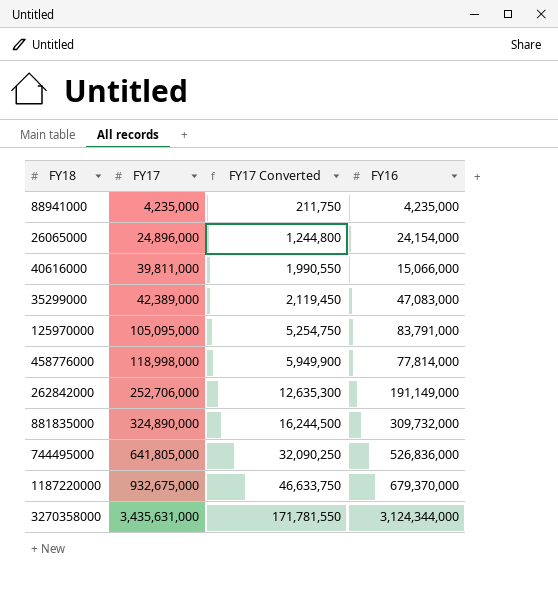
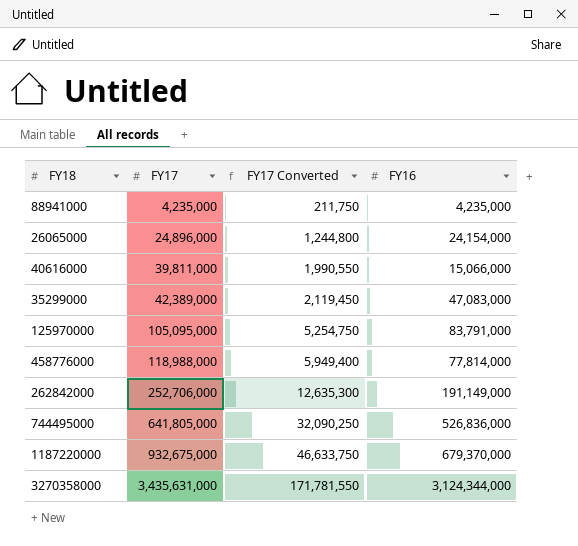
row 881835000: 324,890,000 | 16,244,500 | 309,732,000 -> none
458776000 | FY17: 118,998,000 -> 118,988,000
458776000 | FY17 Converted: 5,949,900 -> 5,949,400

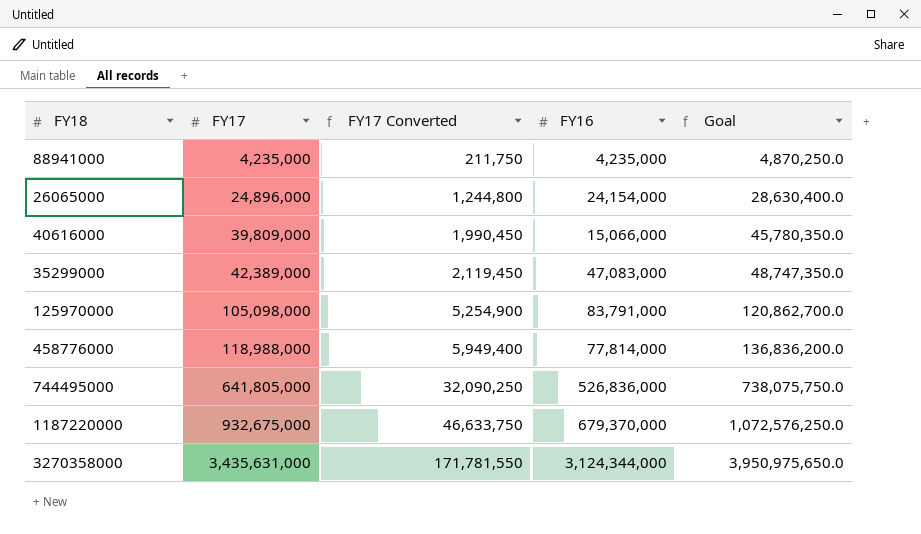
column Goal | formula: none -> [FY17] * 1.15
row 262842000: 252,706,000 | 12,635,300 | 191,149,000 -> none
40616000 | FY17: 39,811,000 -> 39,809,000
40616000 | FY17 Converted: 1,990,550 -> 1,990,450
125970000 | FY17: 105,095,000 -> 105,098,000
125970000 | FY17 Converted: 5,254,750 -> 5,254,900

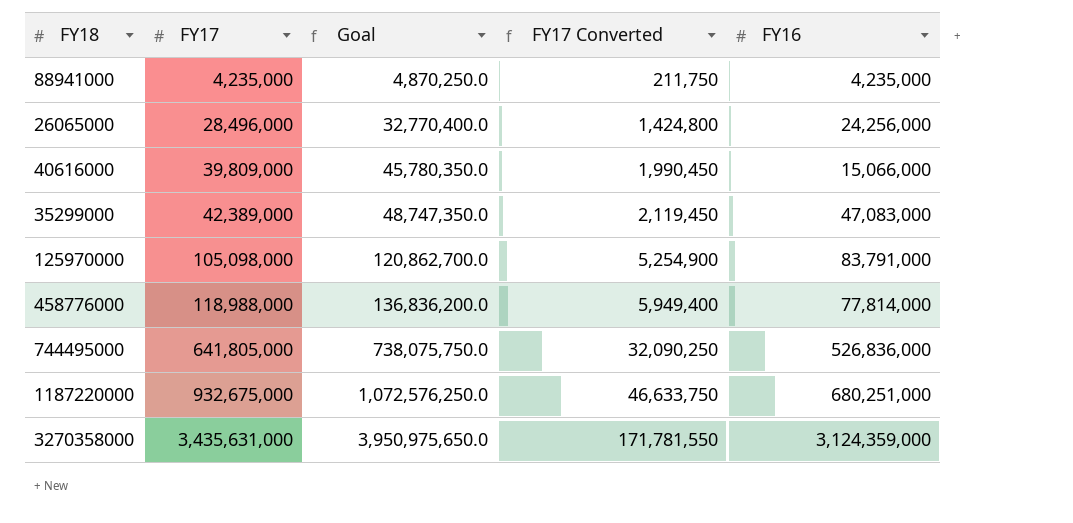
column Goal | position: 5 -> 3
26065000 | FY17: 24,896,000 -> 28,496,000
26065000 | Goal: 28,630,400.0 -> 32,770,400.0
26065000 | FY17 Converted: 1,244,800 -> 1,424,800
26065000 | FY16: 24,154,000 -> 24,256,000
1187220000 | FY16: 679,370,000 -> 680,251,000
3270358000 | FY16: 3,124,344,000 -> 3,124,359,000

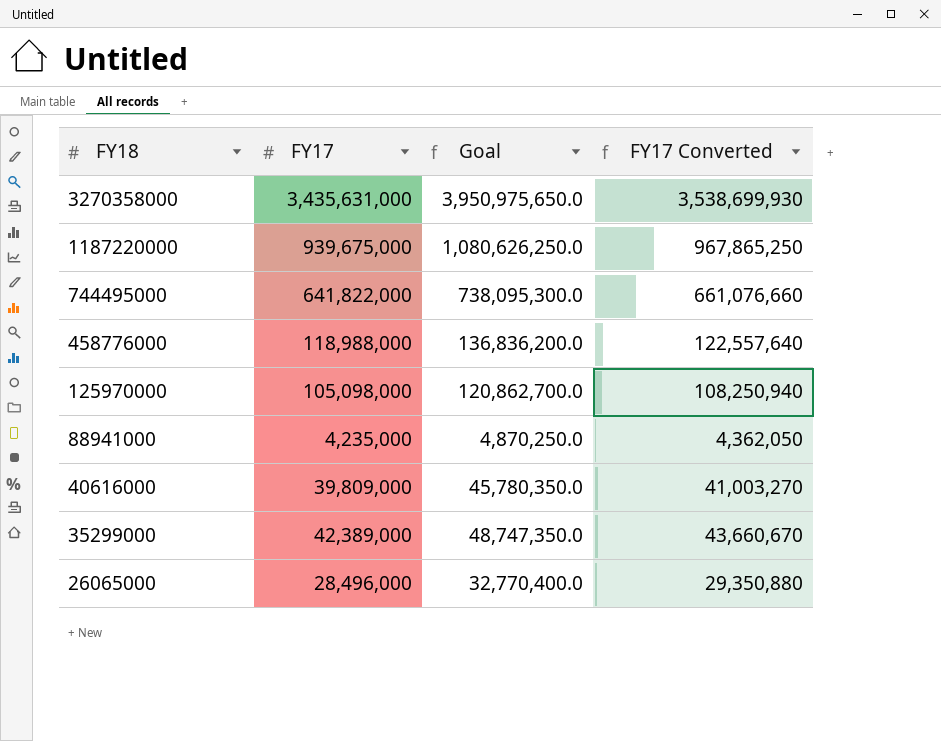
row order: FY17 ascending -> FY18 descending
column FY16 | position: 5 -> none
column FY17 Converted | formula: [FY17] * 0.05 -> [FY17] * 1.03
1187220000 | FY17: 932,675,000 -> 939,675,000
1187220000 | Goal: 1,072,576,250.0 -> 1,080,626,250.0
744495000 | FY17: 641,805,000 -> 641,822,000
744495000 | Goal: 738,075,750.0 -> 738,095,300.0

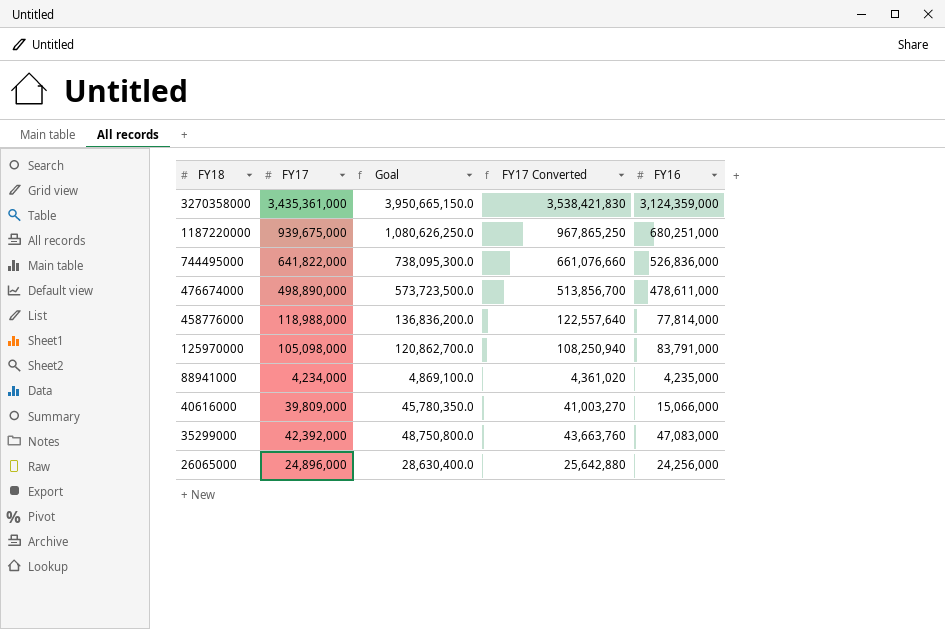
column FY16 | position: none -> 5
3270358000 | FY17: 3,435,631,000 -> 3,435,361,000
3270358000 | Goal: 3,950,975,650.0 -> 3,950,665,150.0
3270358000 | FY17 Converted: 3,538,699,930 -> 3,538,421,830
row 476674000: none -> 498,890,000 | 573,723,500.0 | 513,856,700 | 478,611,000
88941000 | FY17: 4,235,000 -> 4,234,000
88941000 | Goal: 4,870,250.0 -> 4,869,100.0
88941000 | FY17 Converted: 4,362,050 -> 4,361,020
35299000 | FY17: 42,389,000 -> 42,392,000
35299000 | Goal: 48,747,350.0 -> 48,750,800.0
35299000 | FY17 Converted: 43,660,670 -> 43,663,760
26065000 | FY17: 28,496,000 -> 24,896,000
26065000 | Goal: 32,770,400.0 -> 28,630,400.0
26065000 | FY17 Converted: 29,350,880 -> 25,642,880

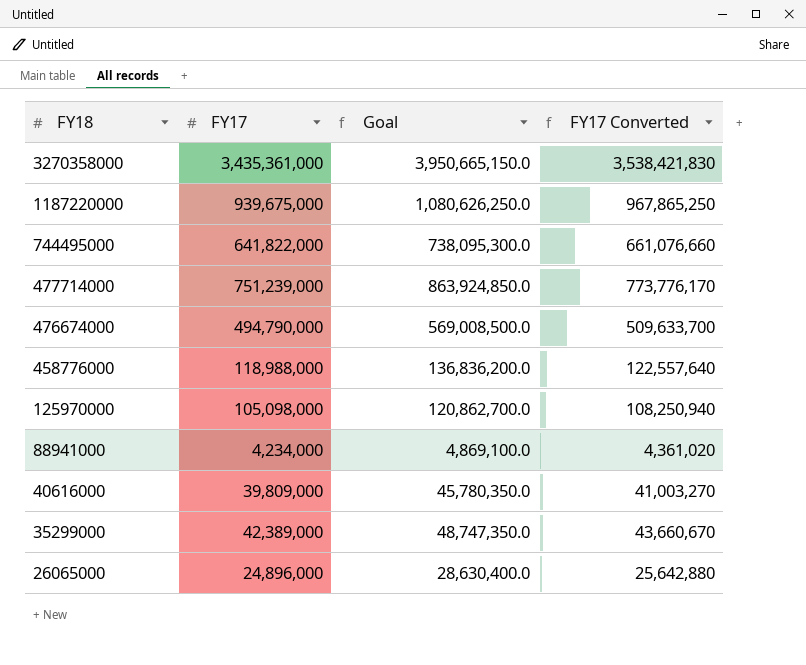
column FY16 | position: 5 -> none
row 477714000: none -> 751,239,000 | 863,924,850.0 | 773,776,170
476674000 | FY17: 498,890,000 -> 494,790,000
476674000 | Goal: 573,723,500.0 -> 569,008,500.0
476674000 | FY17 Converted: 513,856,700 -> 509,633,700
35299000 | FY17: 42,392,000 -> 42,389,000
35299000 | Goal: 48,750,800.0 -> 48,747,350.0
35299000 | FY17 Converted: 43,663,760 -> 43,660,670

